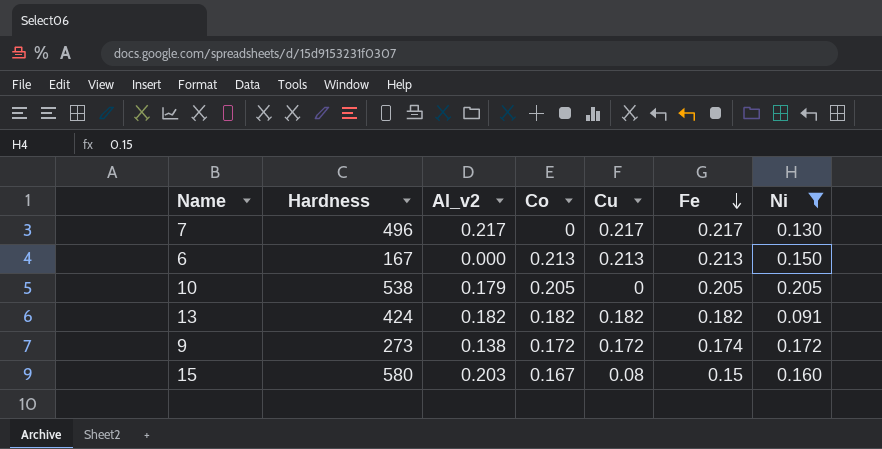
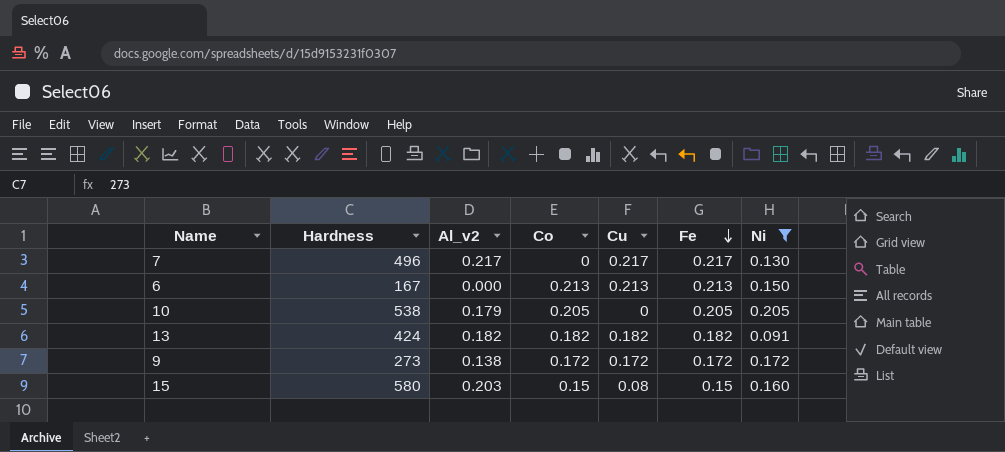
9 | Fe: 0.174 -> 0.172
15 | Co: 0.167 -> 0.15

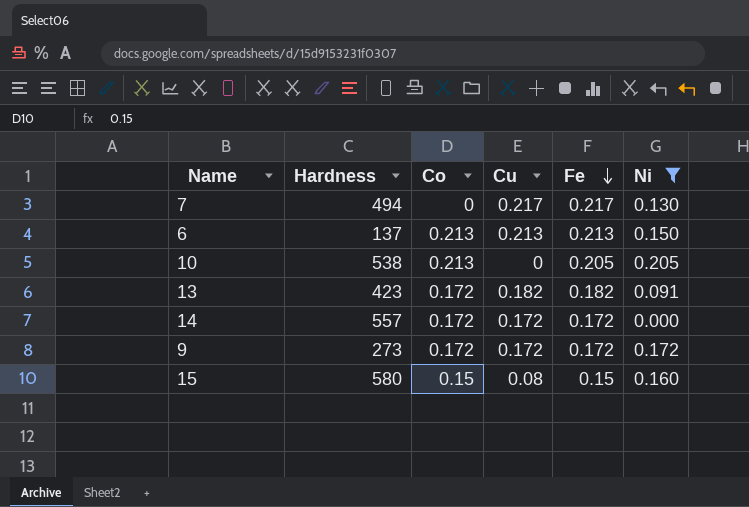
column Al_v2 | position: 3 -> none
7 | Hardness: 496 -> 494
6 | Hardness: 167 -> 137
10 | Co: 0.205 -> 0.213
13 | Hardness: 424 -> 423
13 | Co: 0.182 -> 0.172
row 14: none -> 557 | 0.172 | 0.172 | 0.172 | 0.000

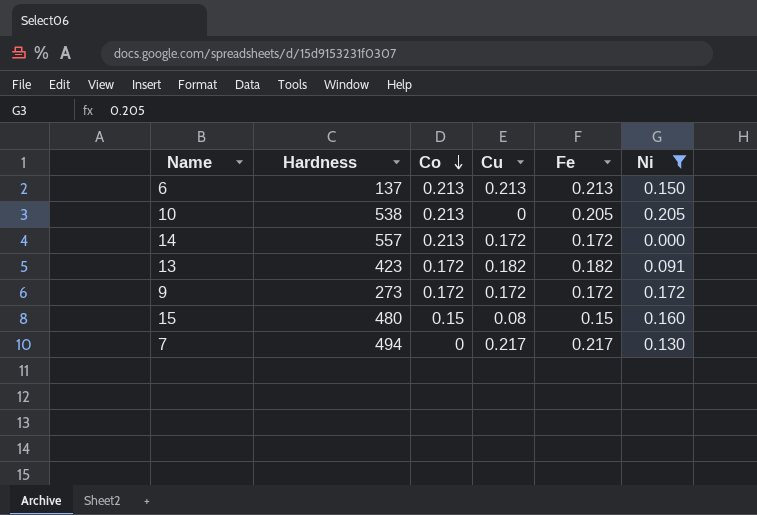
row order: Fe descending -> Co descending
14 | Co: 0.172 -> 0.213
15 | Hardness: 580 -> 480

